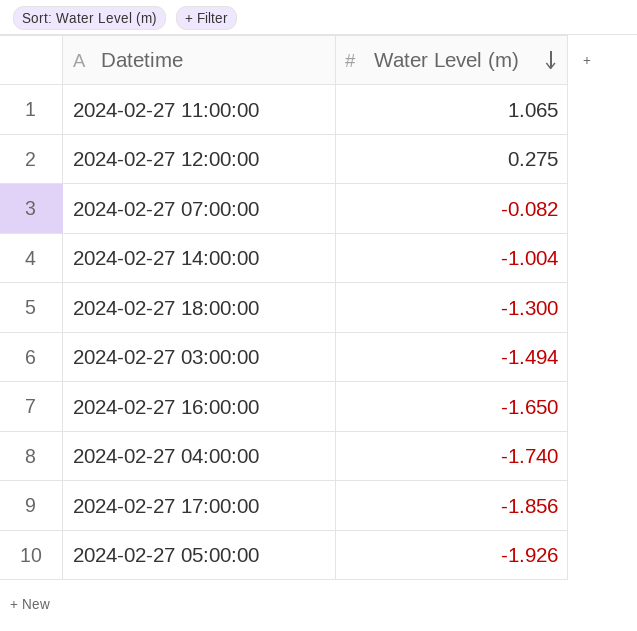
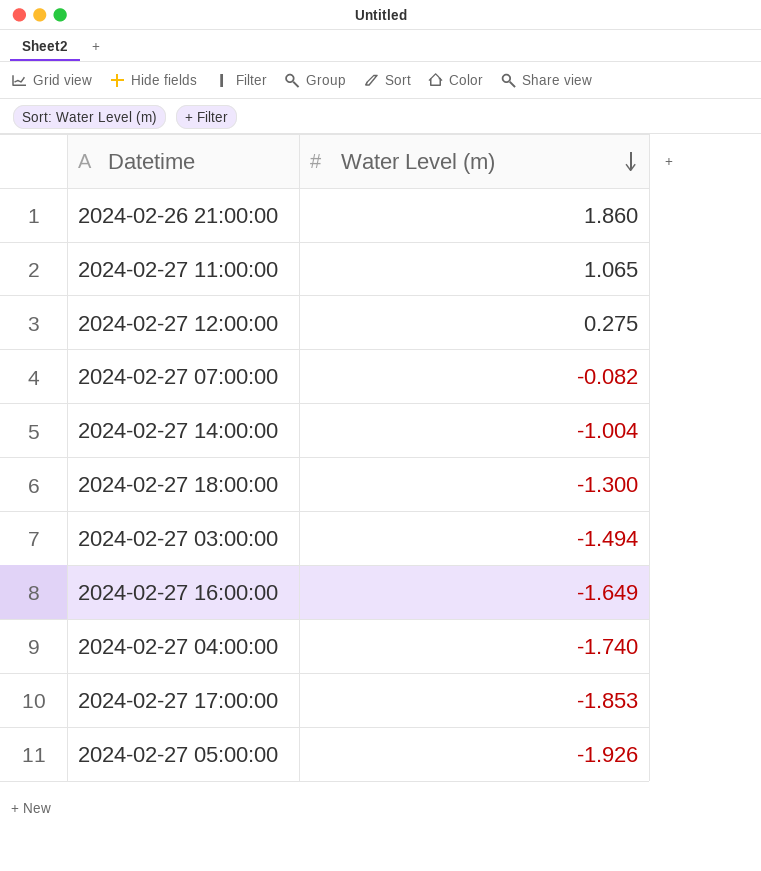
row 2024-02-26 21:00:00: none -> 1.860
2024-02-27 16:00:00 | Water Level (m): -1.650 -> -1.649
2024-02-27 17:00:00 | Water Level (m): -1.856 -> -1.853

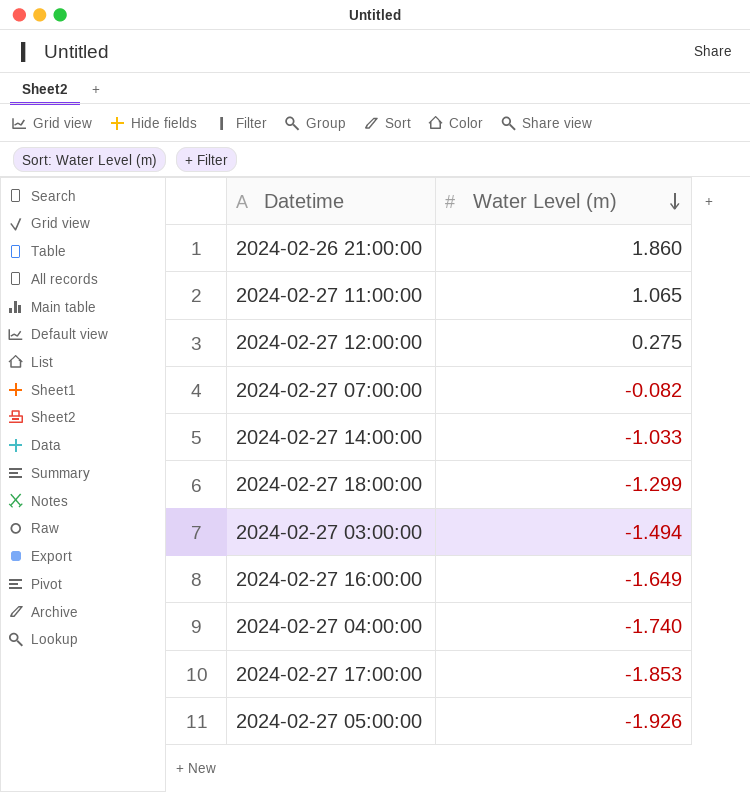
2024-02-27 14:00:00 | Water Level (m): -1.004 -> -1.033
2024-02-27 18:00:00 | Water Level (m): -1.300 -> -1.299

